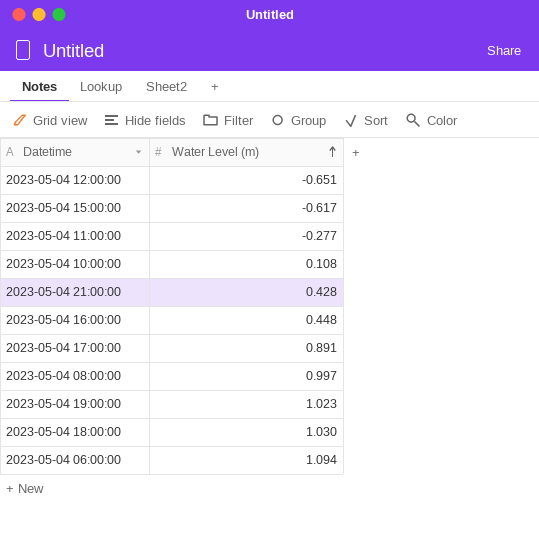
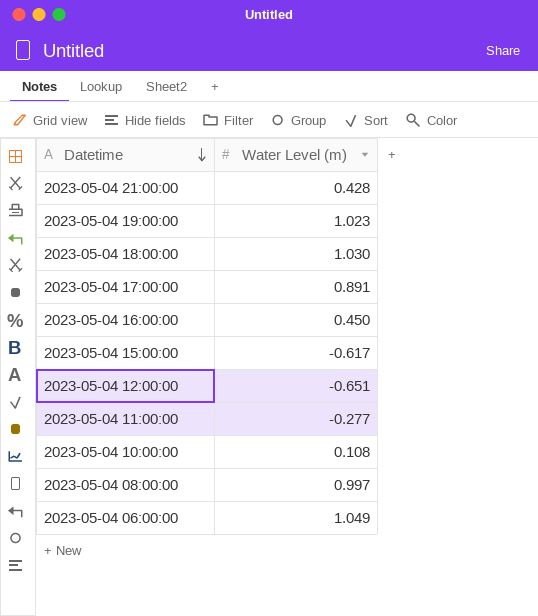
row order: Water Level (m) ascending -> Datetime descending
2023-05-04 16:00:00 | Water Level (m): 0.448 -> 0.450
2023-05-04 06:00:00 | Water Level (m): 1.094 -> 1.049

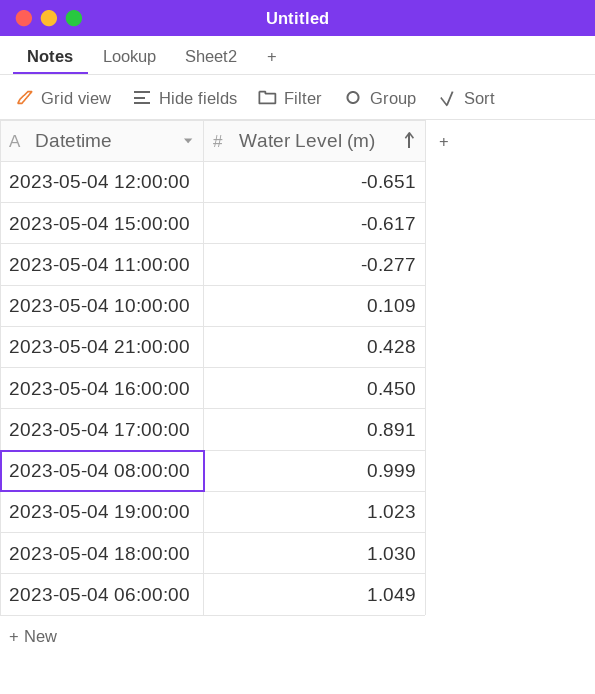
row order: Datetime descending -> Water Level (m) ascending
2023-05-04 10:00:00 | Water Level (m): 0.108 -> 0.109
2023-05-04 08:00:00 | Water Level (m): 0.997 -> 0.999

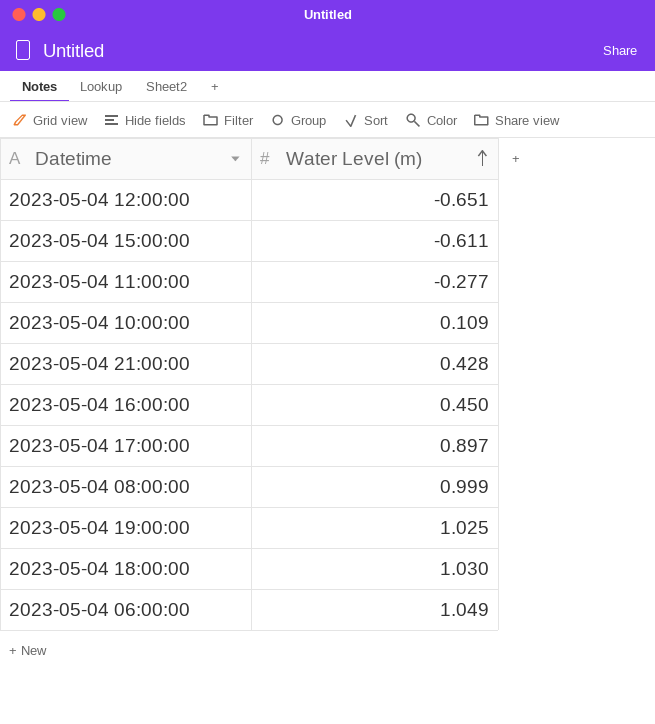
2023-05-04 15:00:00 | Water Level (m): -0.617 -> -0.611
2023-05-04 17:00:00 | Water Level (m): 0.891 -> 0.897
2023-05-04 19:00:00 | Water Level (m): 1.023 -> 1.025

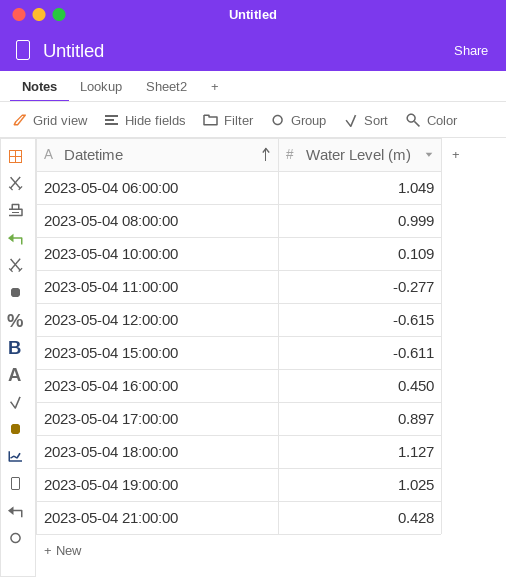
row order: Water Level (m) ascending -> Datetime ascending
2023-05-04 12:00:00 | Water Level (m): -0.651 -> -0.615
2023-05-04 18:00:00 | Water Level (m): 1.030 -> 1.127

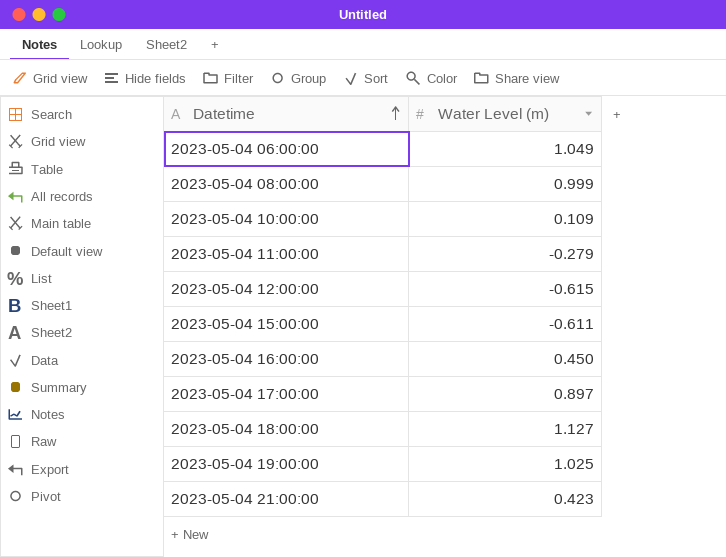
2023-05-04 11:00:00 | Water Level (m): -0.277 -> -0.279
2023-05-04 21:00:00 | Water Level (m): 0.428 -> 0.423

